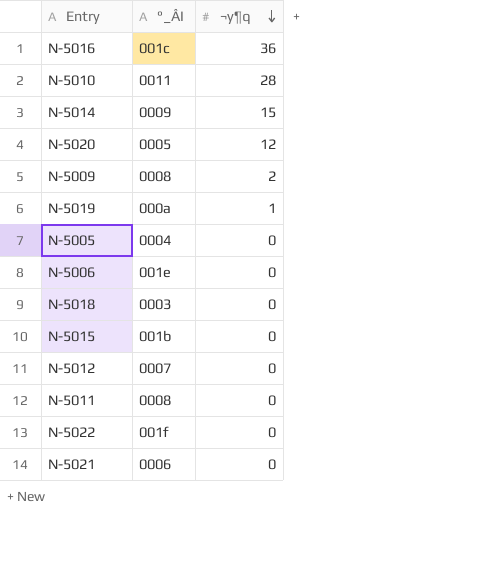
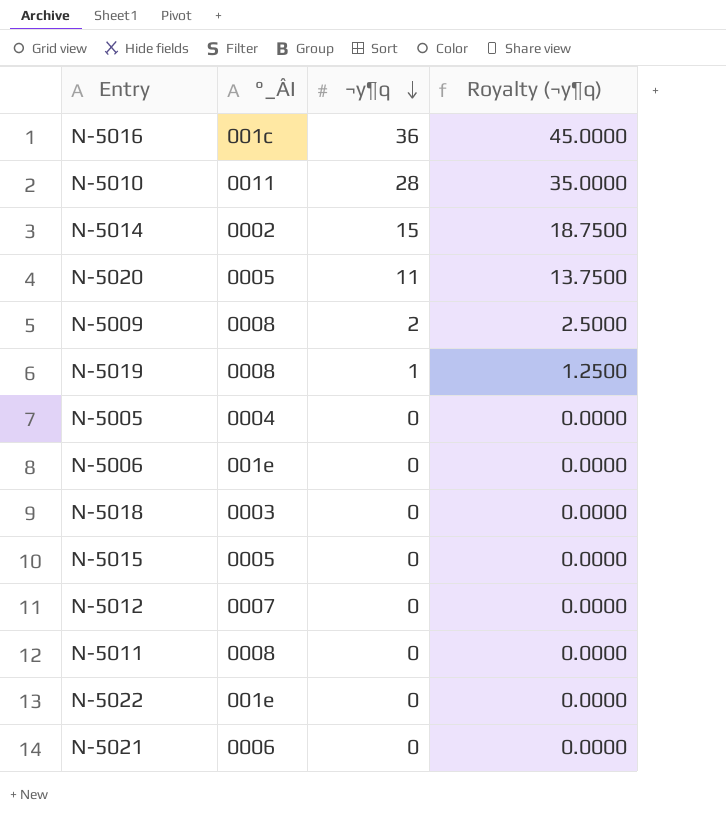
column Royalty (¬y¶q) | formula: none -> [¬y¶q] * 1.25
N-5014 | °_ÂI: 0009 -> 0002
N-5020 | ¬y¶q: 12 -> 11
N-5019 | °_ÂI: 000a -> 0008
N-5015 | °_ÂI: 001b -> 0005
N-5022 | °_ÂI: 001f -> 001e

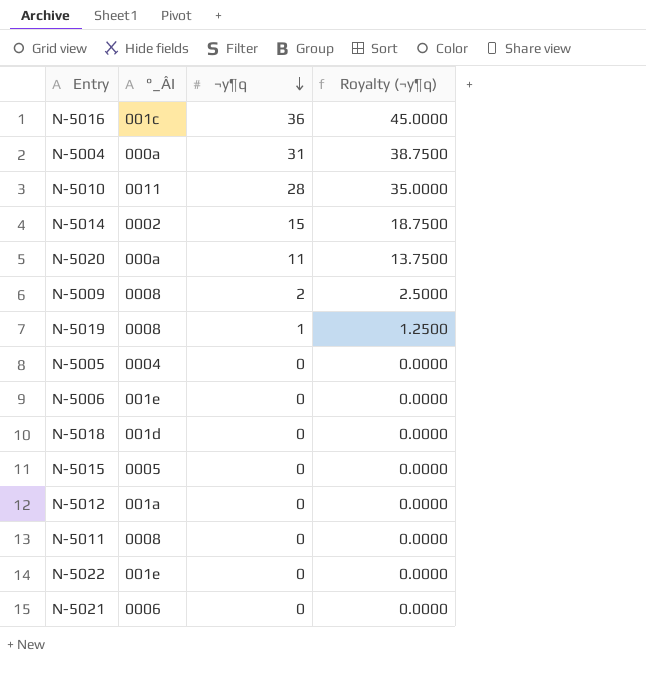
row N-5004: none -> 000a | 31 | 38.7500
N-5020 | °_ÂI: 0005 -> 000a
N-5018 | °_ÂI: 0003 -> 001d
N-5012 | °_ÂI: 0007 -> 001a

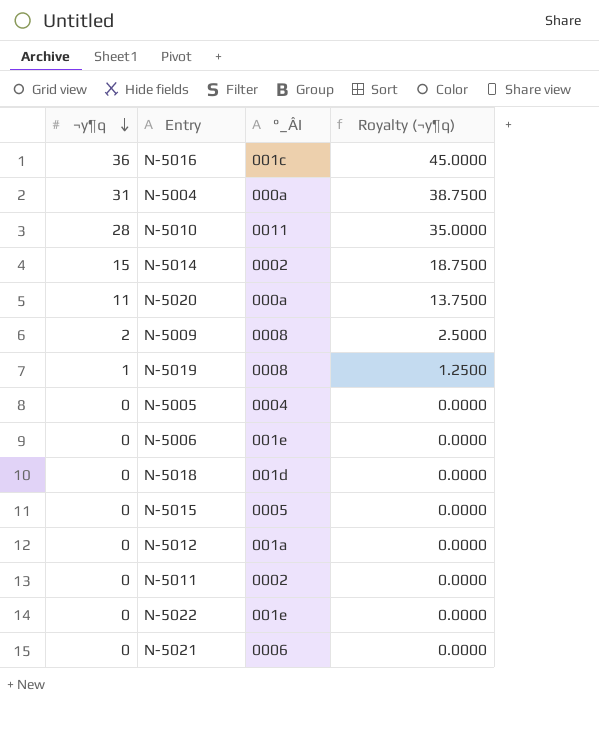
column ¬y¶q | position: 3 -> 1
N-5011 | °_ÂI: 0008 -> 0002

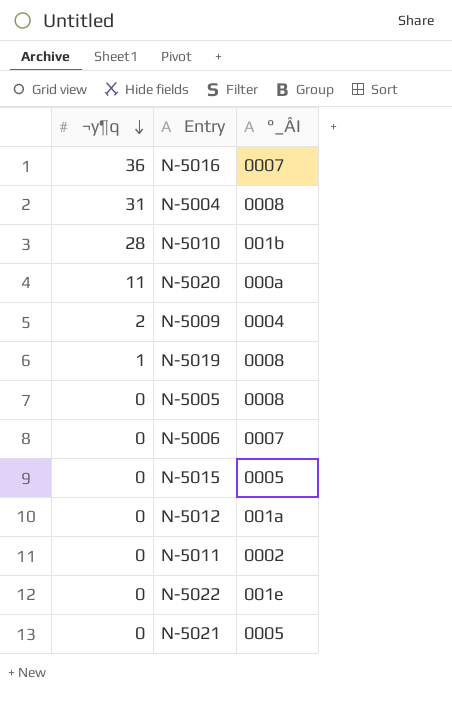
column Royalty (¬y¶q) | formula: [¬y¶q] * 1.25 -> none
row N-5014: 15 | 0002 | 18.7500 -> none
row N-5018: 0 | 001d | 0.0000 -> none
N-5016 | °_ÂI: 001c -> 0007
N-5004 | °_ÂI: 000a -> 0008
N-5010 | °_ÂI: 0011 -> 001b
N-5009 | °_ÂI: 0008 -> 0004
N-5005 | °_ÂI: 0004 -> 0008
N-5006 | °_ÂI: 001e -> 0007
N-5021 | °_ÂI: 0006 -> 0005

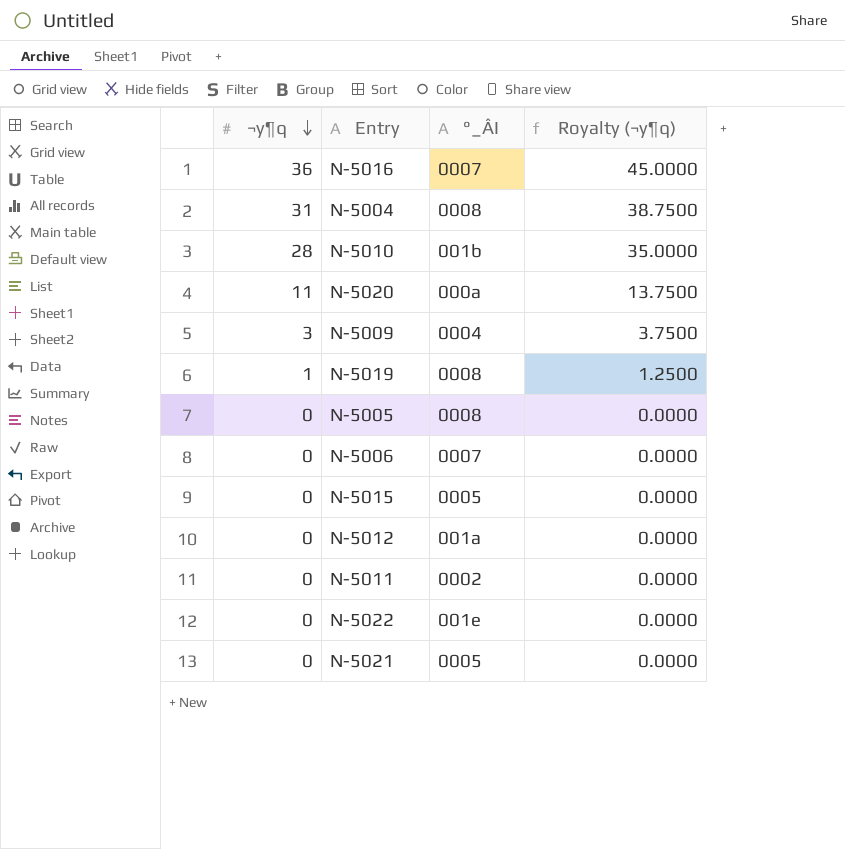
column Royalty (¬y¶q) | formula: none -> [¬y¶q] * 1.25
N-5009 | ¬y¶q: 2 -> 3

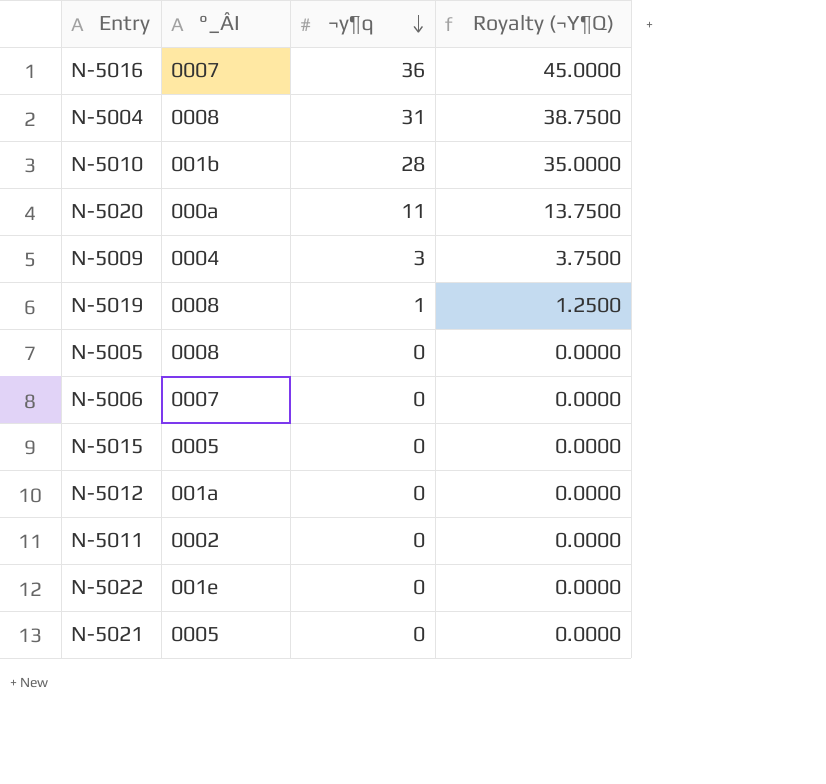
column ¬y¶q | position: 1 -> 3
column name: Royalty (¬y¶q) -> Royalty (¬Y¶Q)

